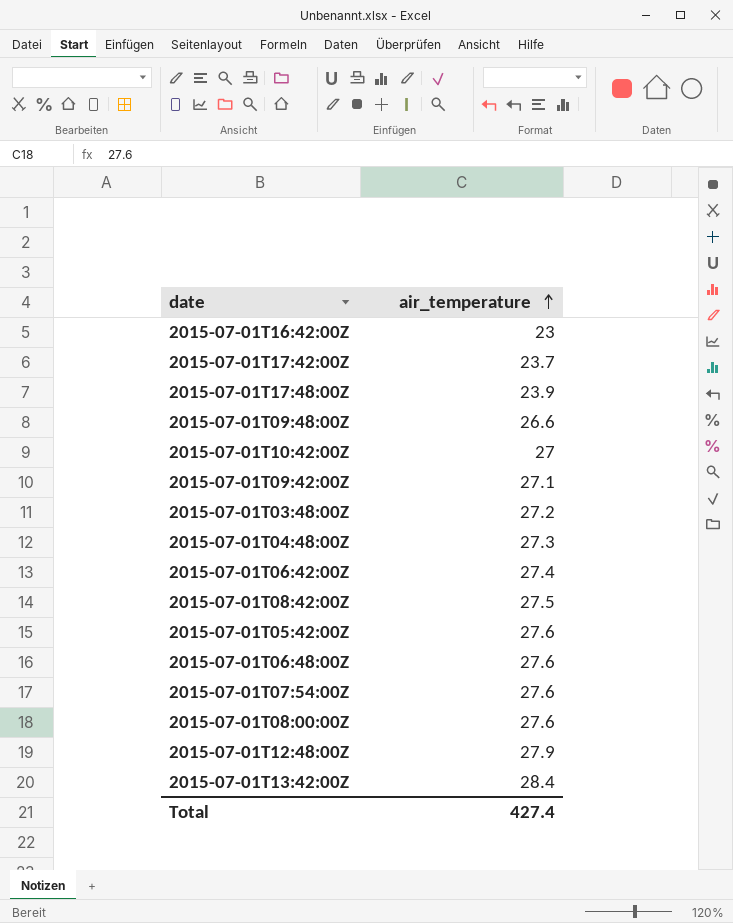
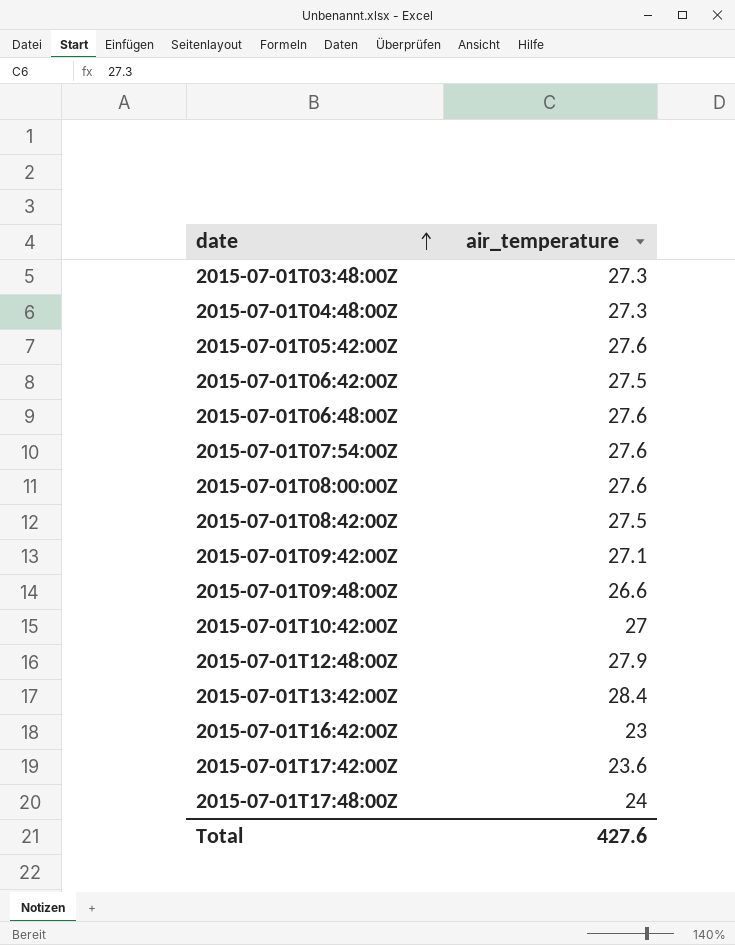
row order: air_temperature ascending -> date ascending
2015-07-01T03:48:00Z | air_temperature: 27.2 -> 27.3
2015-07-01T06:42:00Z | air_temperature: 27.4 -> 27.5
2015-07-01T17:42:00Z | air_temperature: 23.7 -> 23.6
2015-07-01T17:48:00Z | air_temperature: 23.9 -> 24
Total | air_temperature: 427.4 -> 427.6

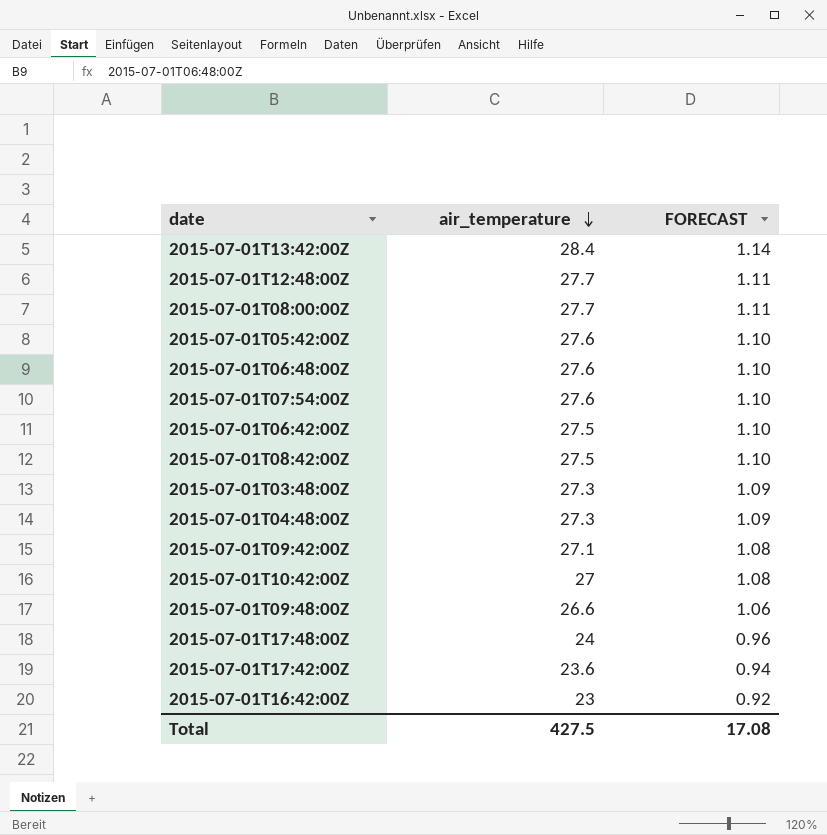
row order: date ascending -> air_temperature descending
column FORECAST | formula: none -> [air_temperature] * 0.04
2015-07-01T12:48:00Z | air_temperature: 27.9 -> 27.7
2015-07-01T08:00:00Z | air_temperature: 27.6 -> 27.7
Total | air_temperature: 427.6 -> 427.5

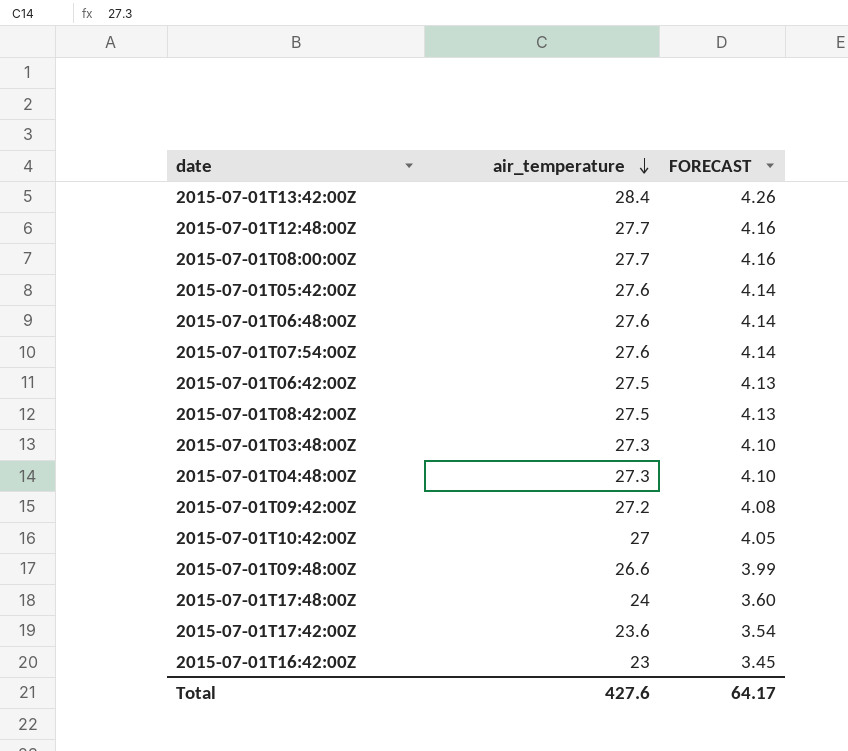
column FORECAST | formula: [air_temperature] * 0.04 -> [air_temperature] * 0.15
2015-07-01T09:42:00Z | air_temperature: 27.1 -> 27.2
Total | air_temperature: 427.5 -> 427.6
Total | FORECAST: 17.08 -> 64.17

